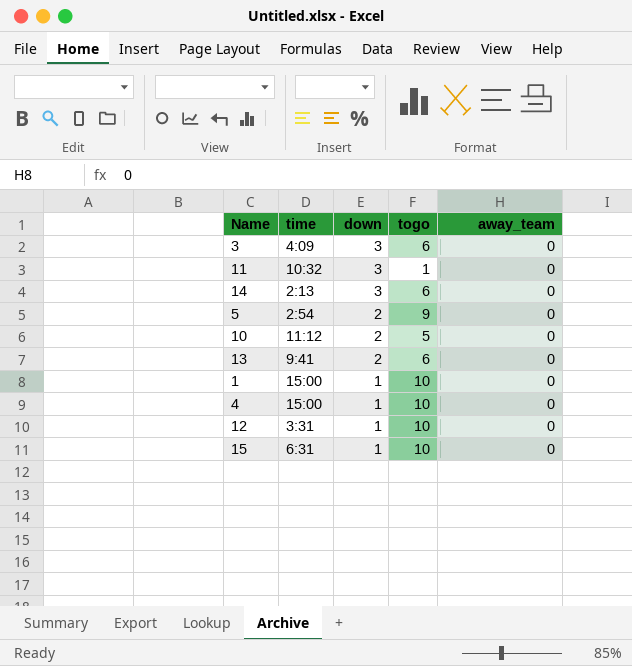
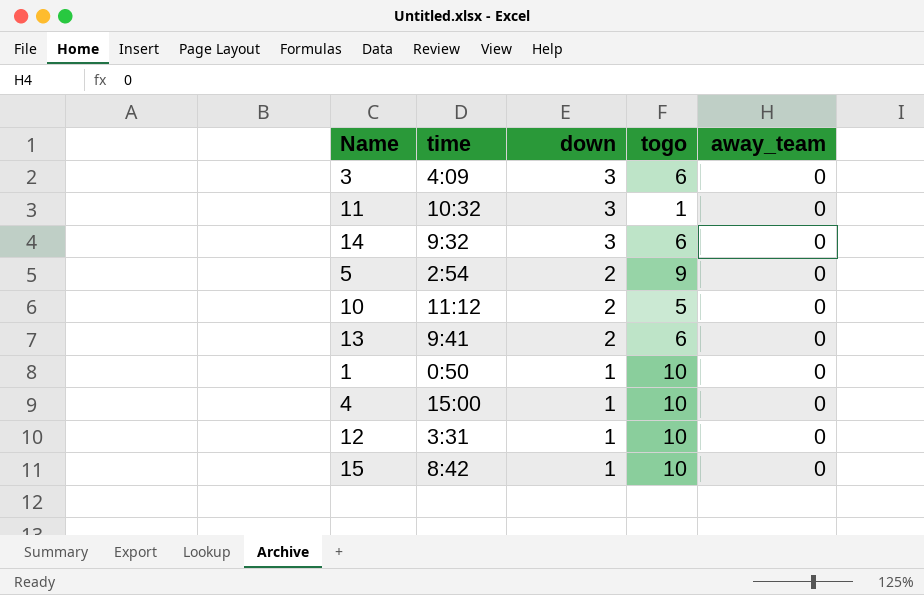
14 | time: 2:13 -> 9:32
1 | time: 15:00 -> 0:50
15 | time: 6:31 -> 8:42

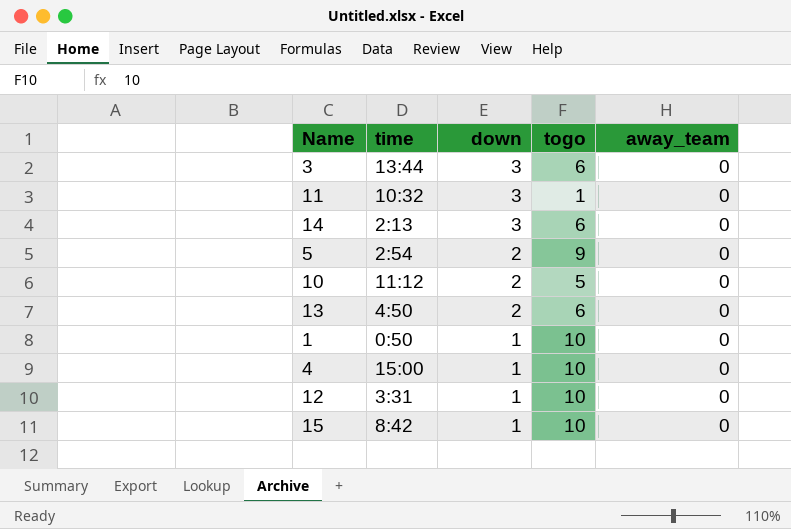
3 | time: 4:09 -> 13:44
14 | time: 9:32 -> 2:13
13 | time: 9:41 -> 4:50

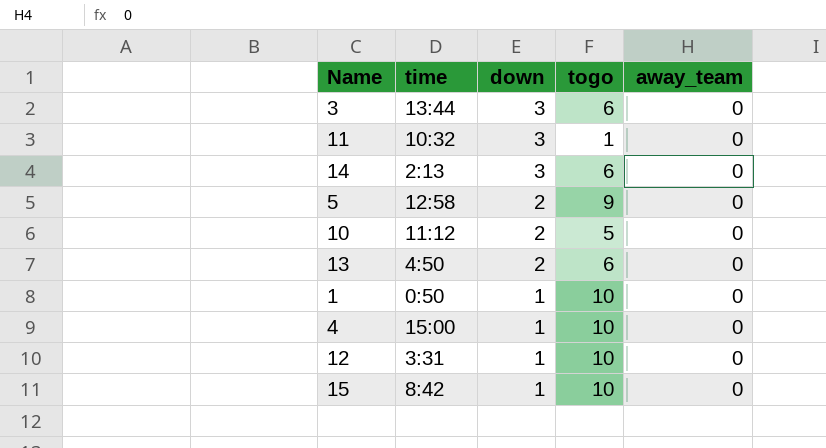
5 | time: 2:54 -> 12:58

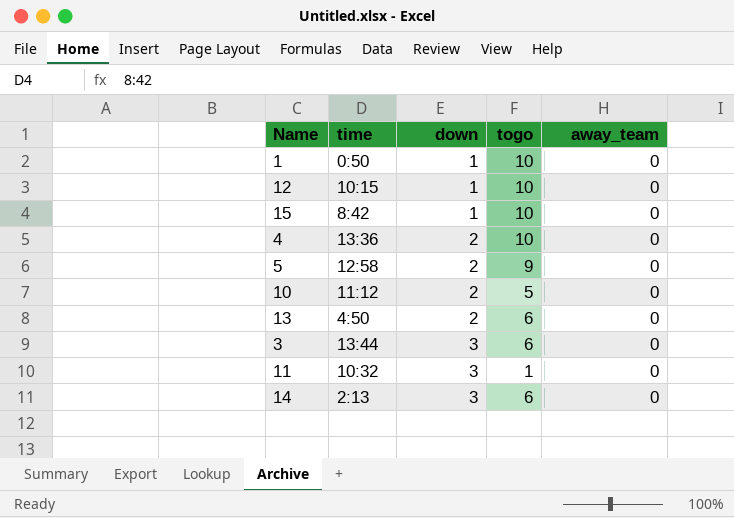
row order: down descending -> down ascending
12 | time: 3:31 -> 10:15
4 | time: 15:00 -> 13:36
4 | down: 1 -> 2

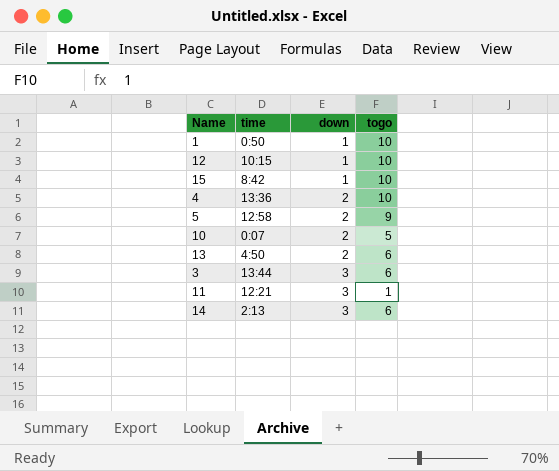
column away_team | position: 5 -> none
10 | time: 11:12 -> 0:07
11 | time: 10:32 -> 12:21

